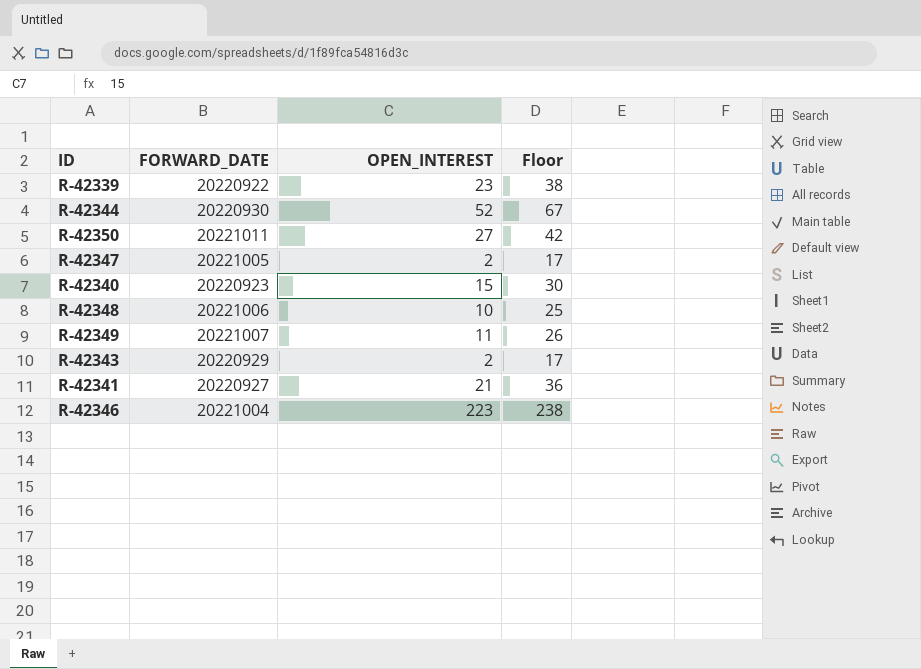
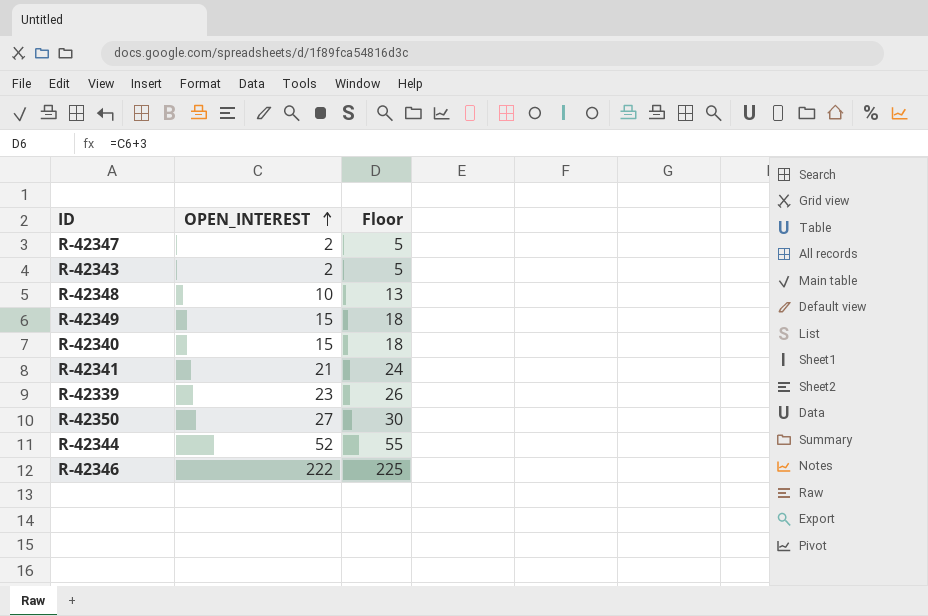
row order: none -> OPEN_INTEREST ascending
column FORWARD_DATE | position: 2 -> none
column Floor | formula: [OPEN_INTEREST] + 15 -> [OPEN_INTEREST] + 3
R-42349 | OPEN_INTEREST: 11 -> 15
R-42346 | OPEN_INTEREST: 223 -> 222

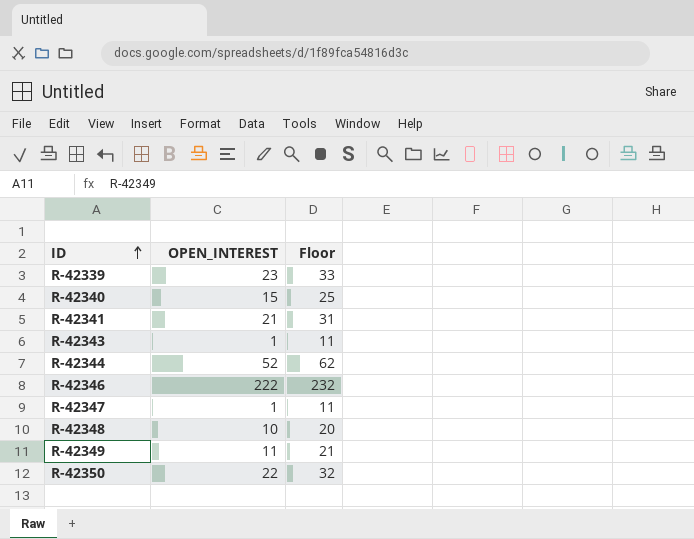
row order: OPEN_INTEREST ascending -> ID ascending
column Floor | formula: [OPEN_INTEREST] + 3 -> [OPEN_INTEREST] + 10
R-42343 | OPEN_INTEREST: 2 -> 1
R-42347 | OPEN_INTEREST: 2 -> 1
R-42349 | OPEN_INTEREST: 15 -> 11
R-42350 | OPEN_INTEREST: 27 -> 22

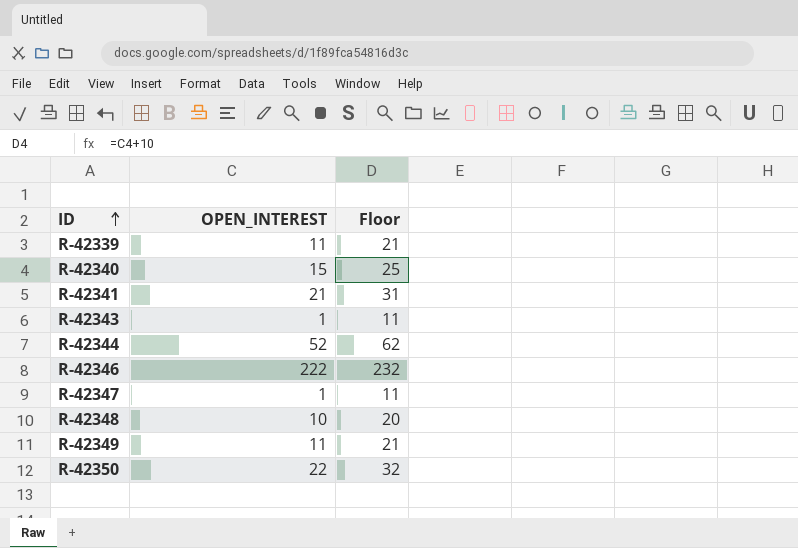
R-42339 | OPEN_INTEREST: 23 -> 11
R-42339 | Floor: 33 -> 21

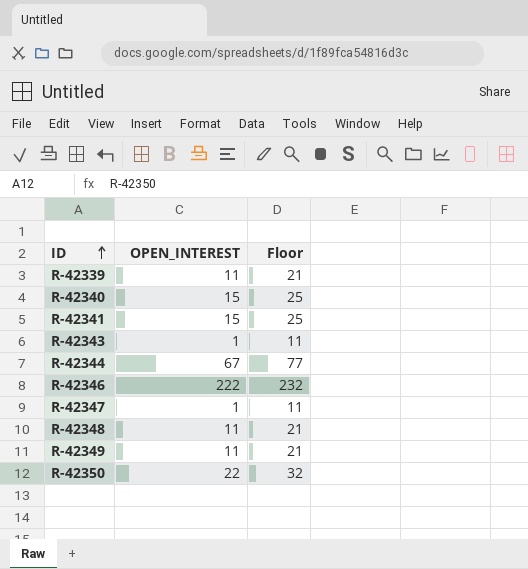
R-42341 | OPEN_INTEREST: 21 -> 15
R-42341 | Floor: 31 -> 25
R-42344 | OPEN_INTEREST: 52 -> 67
R-42344 | Floor: 62 -> 77
R-42348 | OPEN_INTEREST: 10 -> 11
R-42348 | Floor: 20 -> 21

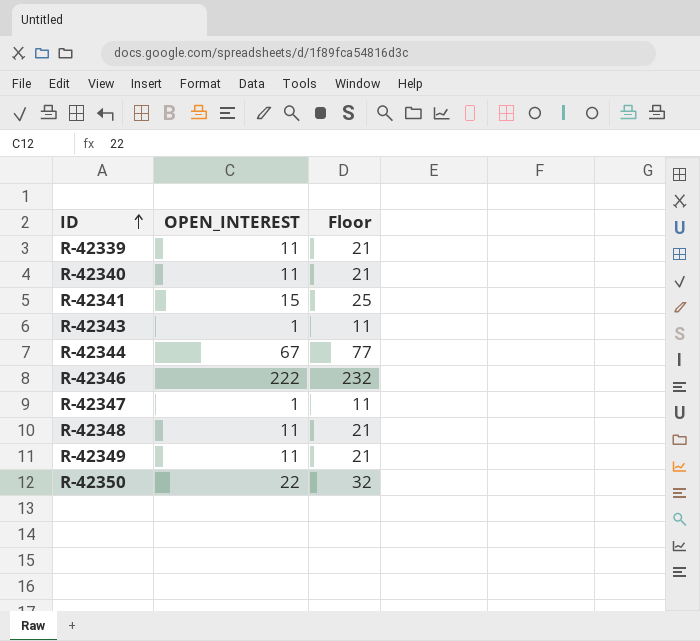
R-42340 | OPEN_INTEREST: 15 -> 11
R-42340 | Floor: 25 -> 21

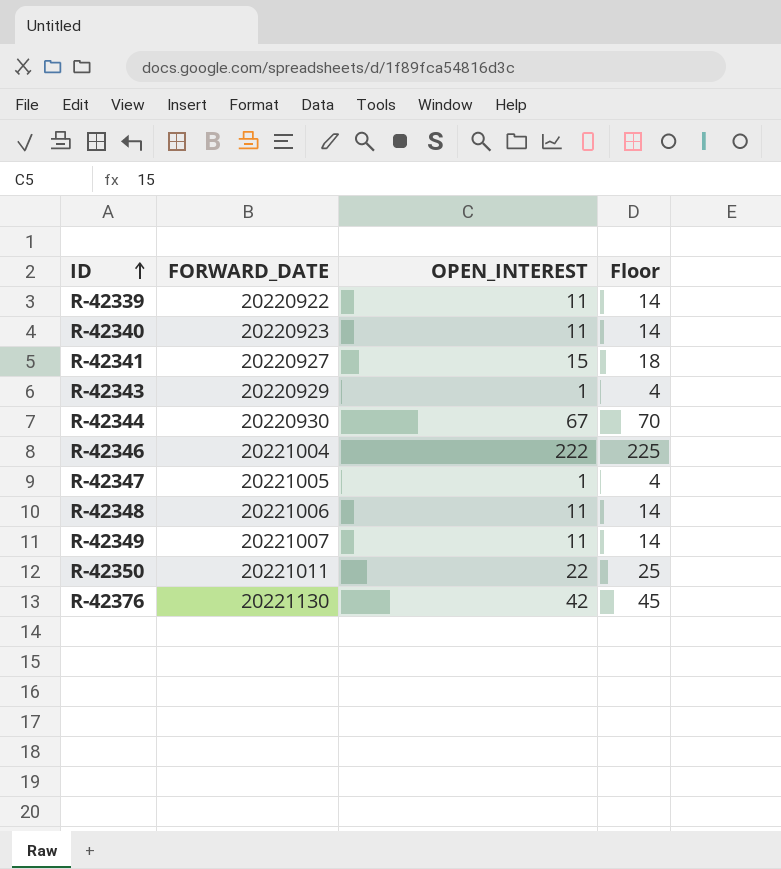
column FORWARD_DATE | position: none -> 2
column Floor | formula: [OPEN_INTEREST] + 10 -> [OPEN_INTEREST] + 3
row R-42376: none -> 20221130 | 42 | 45

